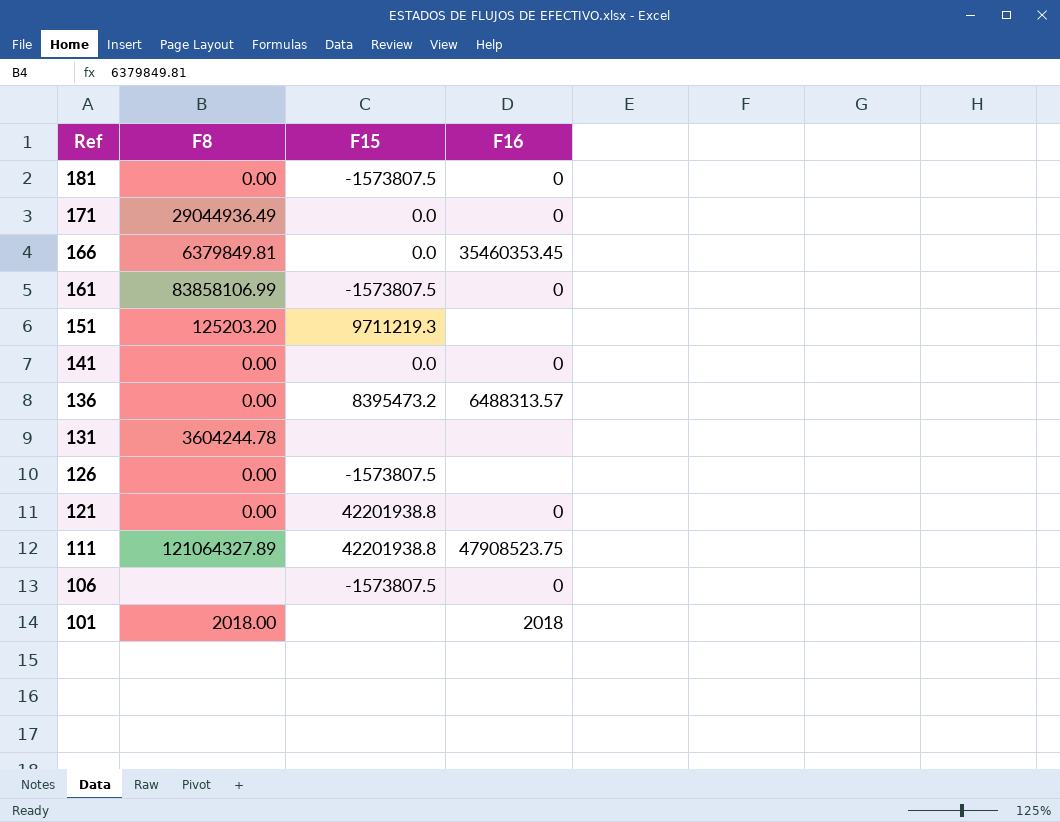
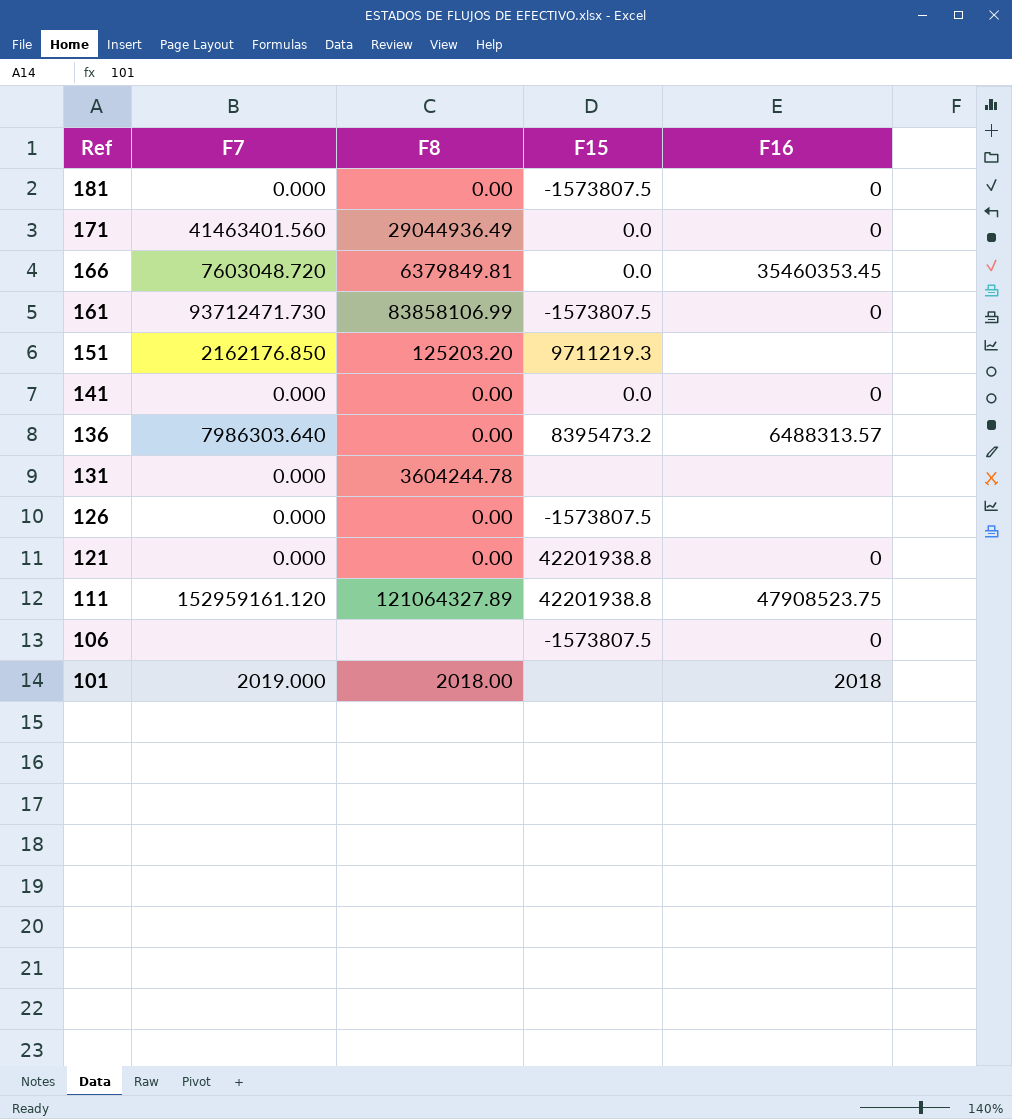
column F7 | position: none -> 2

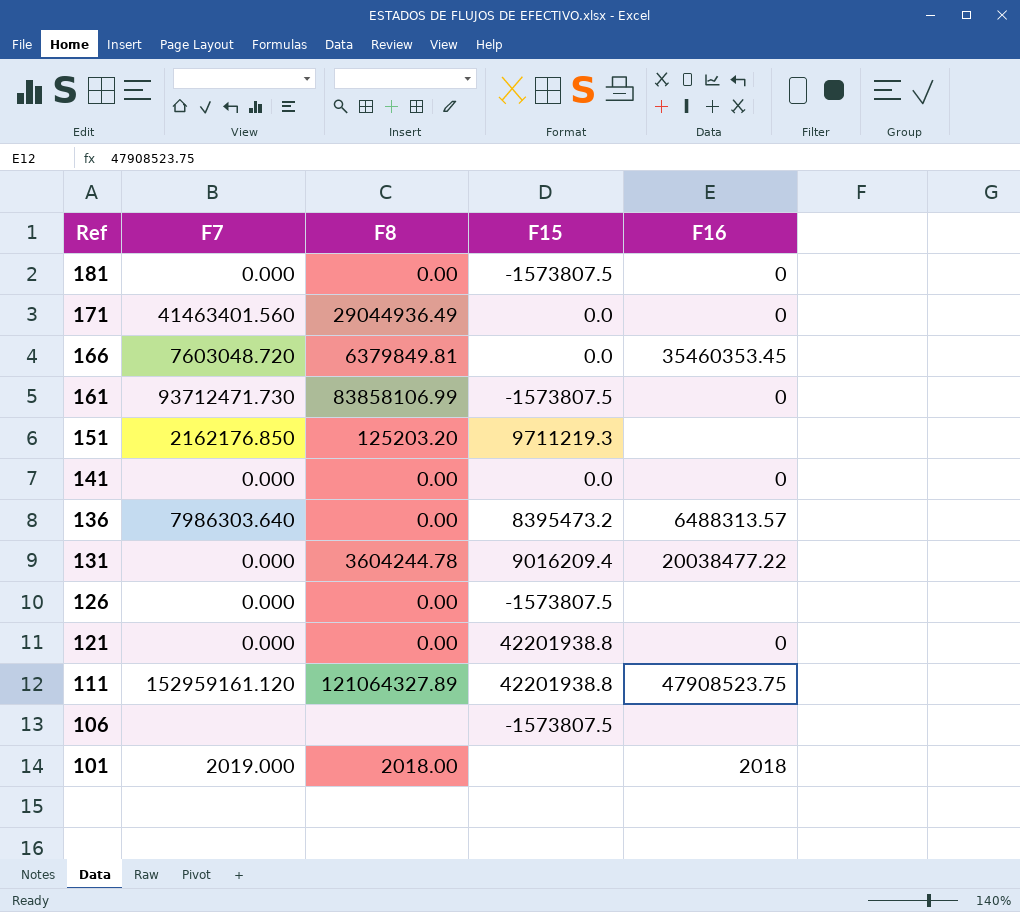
131 | F15: none -> 9016209.4
131 | F16: none -> 20038477.22
106 | F16: 0 -> none

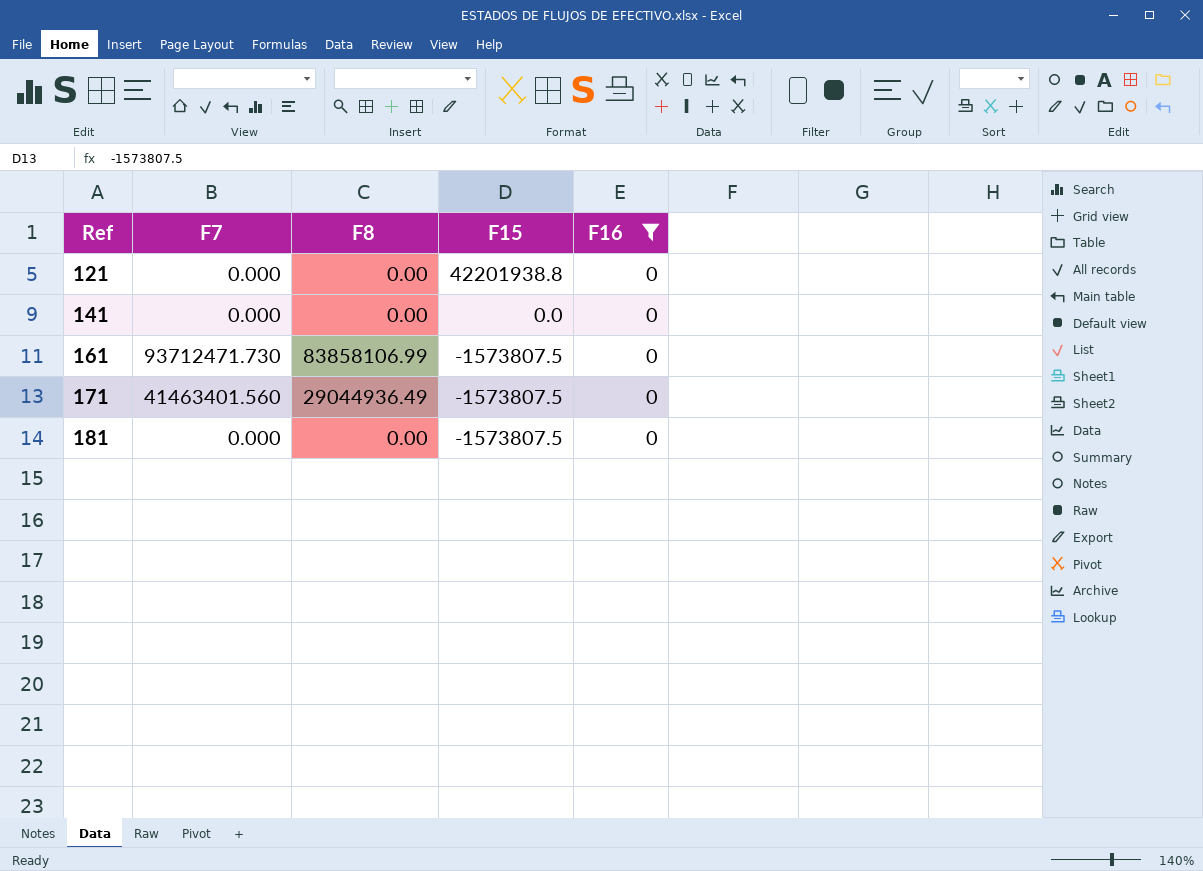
filter: none -> F16 = 0
row order: Ref descending -> Ref ascending
171 | F15: 0.0 -> -1573807.5

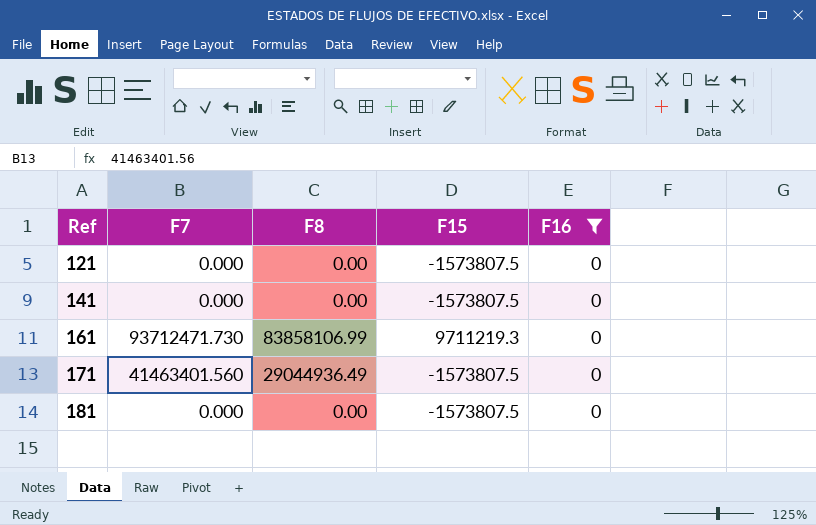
121 | F15: 42201938.8 -> -1573807.5
141 | F15: 0.0 -> -1573807.5
161 | F15: -1573807.5 -> 9711219.3

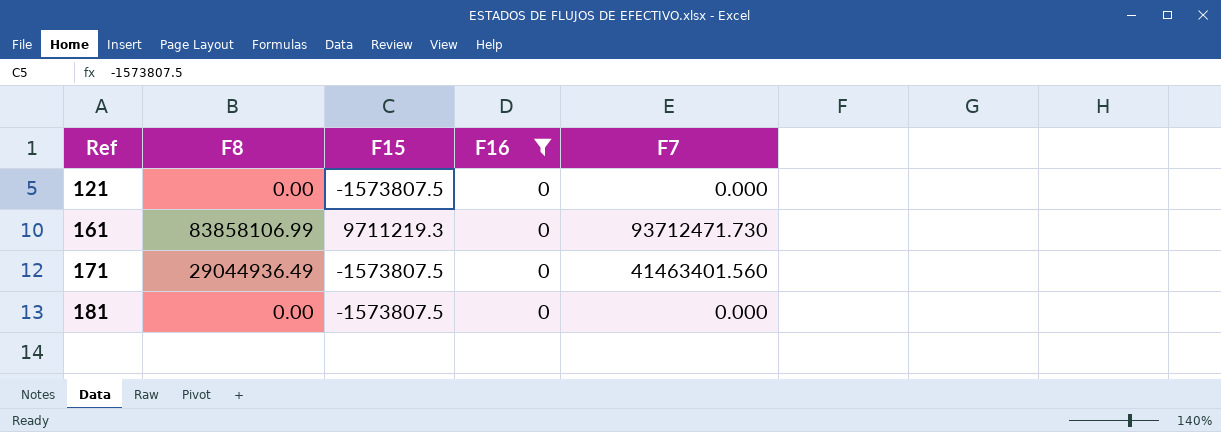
column F7 | position: 2 -> 5
row 141: 0.000 | 0.00 | -1573807.5 | 0 -> none

